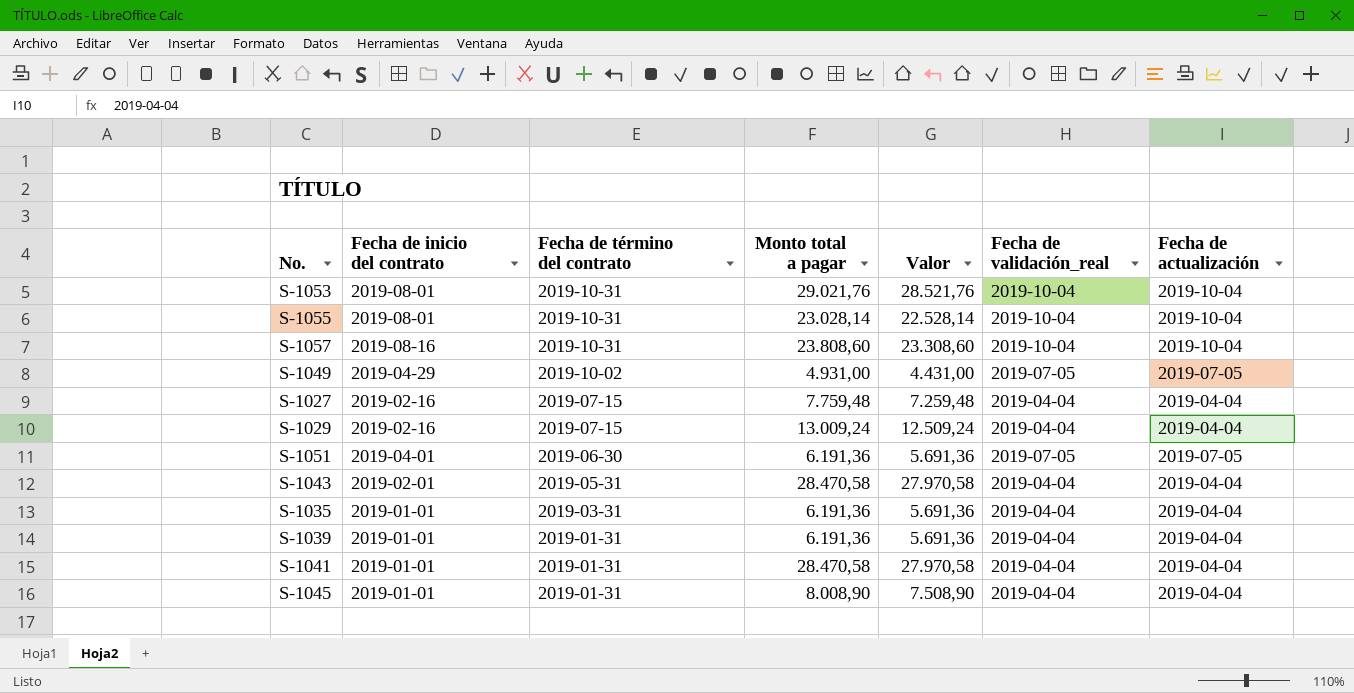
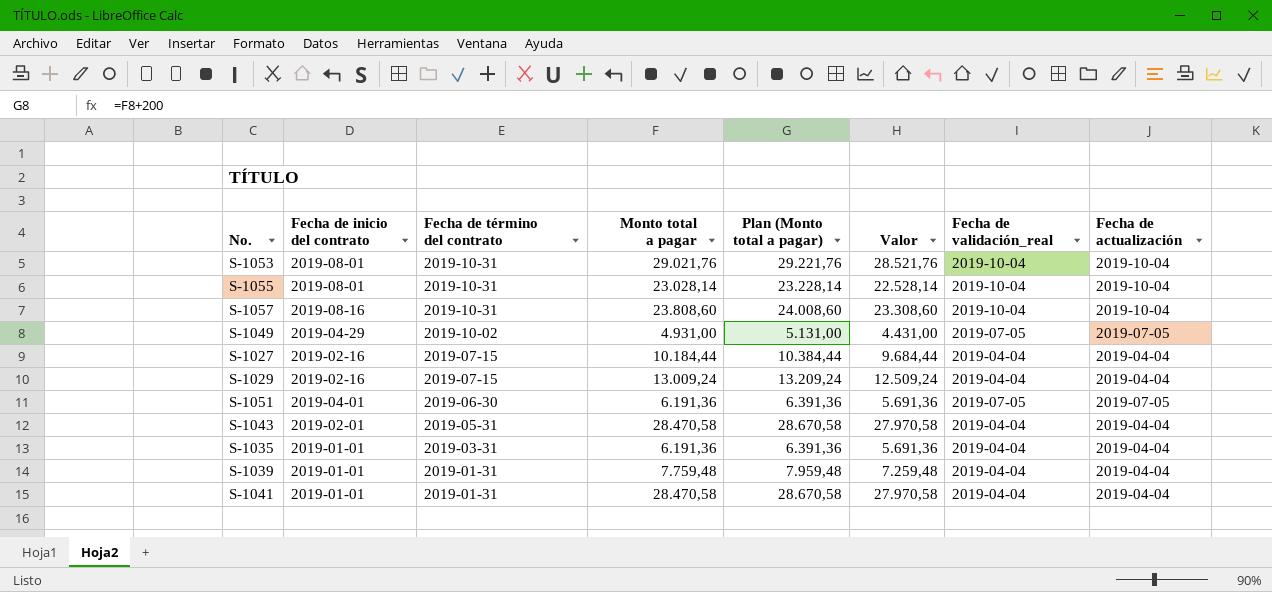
column Plan (Monto total a pagar) | formula: none -> [Monto total a pagar] + 200
row S-1045: 2019-01-01 | 2019-01-31 | 8.008,90 | 7.508,90 | 2019-04-04 | 2019-04-04 -> none
S-1027 | Monto total a pagar: 7.759,48 -> 10.184,44
S-1027 | Valor: 7.259,48 -> 9.684,44
S-1039 | Monto total a pagar: 6.191,36 -> 7.759,48
S-1039 | Valor: 5.691,36 -> 7.259,48

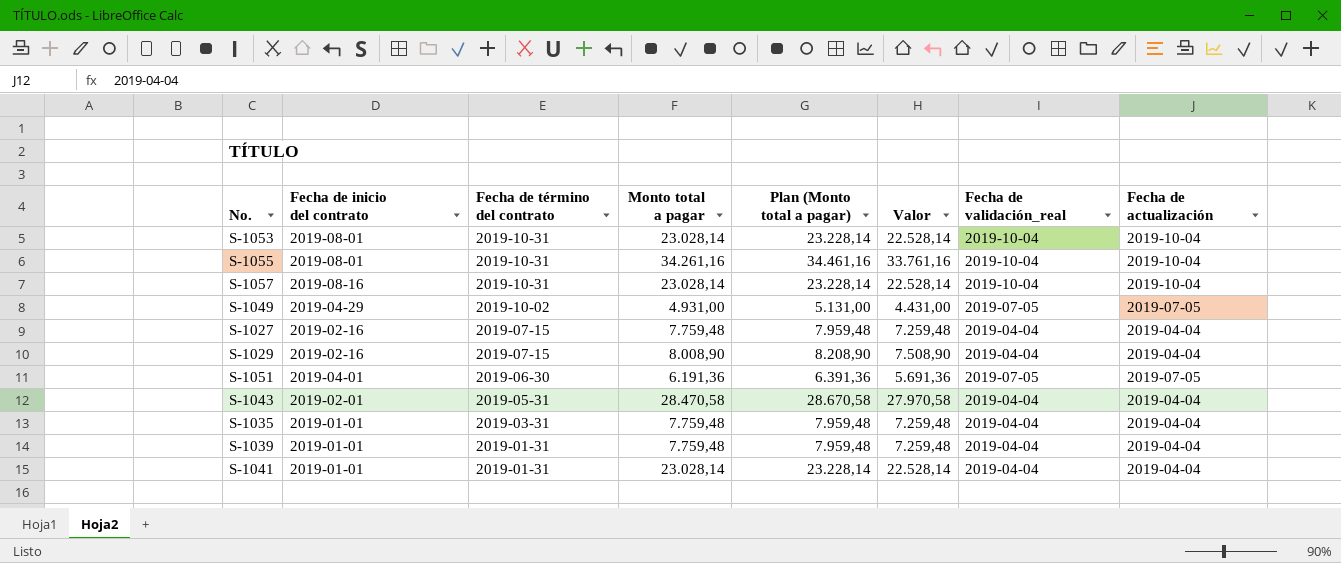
S-1053 | Monto total a pagar: 29.021,76 -> 23.028,14
S-1053 | Plan (Monto total a pagar): 29.221,76 -> 23.228,14
S-1053 | Valor: 28.521,76 -> 22.528,14
S-1055 | Monto total a pagar: 23.028,14 -> 34.261,16
S-1055 | Plan (Monto total a pagar): 23.228,14 -> 34.461,16
S-1055 | Valor: 22.528,14 -> 33.761,16
S-1057 | Monto total a pagar: 23.808,60 -> 23.028,14
S-1057 | Plan (Monto total a pagar): 24.008,60 -> 23.228,14
S-1057 | Valor: 23.308,60 -> 22.528,14
S-1027 | Monto total a pagar: 10.184,44 -> 7.759,48
S-1027 | Plan (Monto total a pagar): 10.384,44 -> 7.959,48
S-1027 | Valor: 9.684,44 -> 7.259,48
S-1029 | Monto total a pagar: 13.009,24 -> 8.008,90
S-1029 | Plan (Monto total a pagar): 13.209,24 -> 8.208,90
S-1029 | Valor: 12.509,24 -> 7.508,90
S-1035 | Monto total a pagar: 6.191,36 -> 7.759,48
S-1035 | Plan (Monto total a pagar): 6.391,36 -> 7.959,48
S-1035 | Valor: 5.691,36 -> 7.259,48
S-1041 | Monto total a pagar: 28.470,58 -> 23.028,14
S-1041 | Plan (Monto total a pagar): 28.670,58 -> 23.228,14
S-1041 | Valor: 27.970,58 -> 22.528,14

